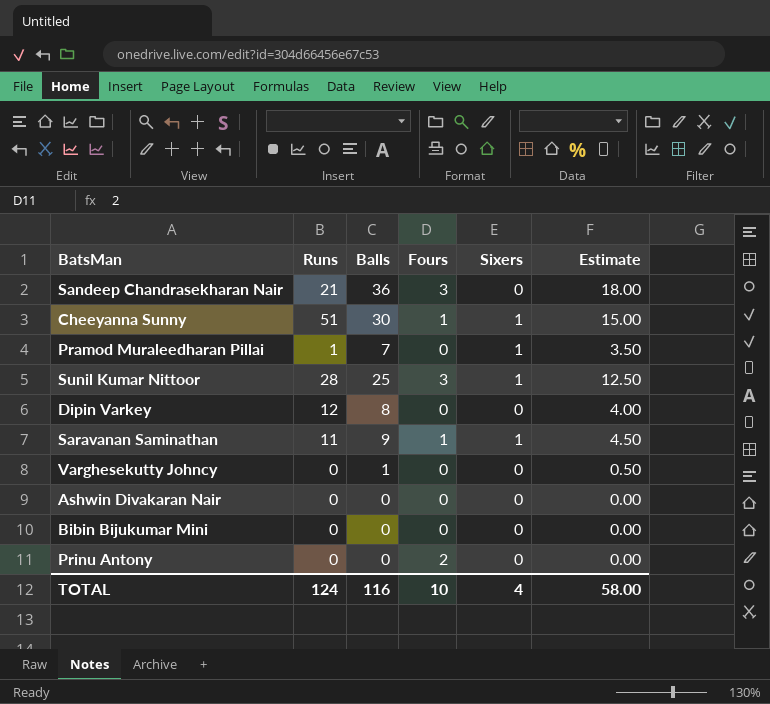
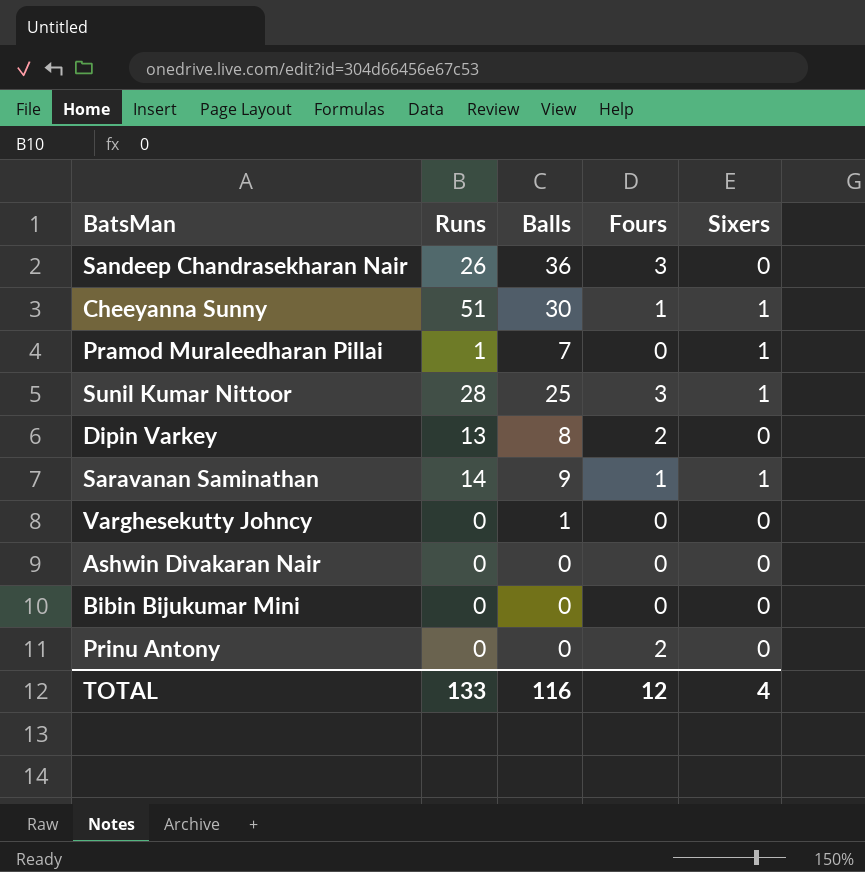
column Estimate | formula: [Balls] * 0.5 -> none
Sandeep Chandrasekharan Nair | Runs: 21 -> 26
Dipin Varkey | Runs: 12 -> 13
Dipin Varkey | Fours: 0 -> 2
Saravanan Saminathan | Runs: 11 -> 14
TOTAL | Runs: 124 -> 133
TOTAL | Fours: 10 -> 12

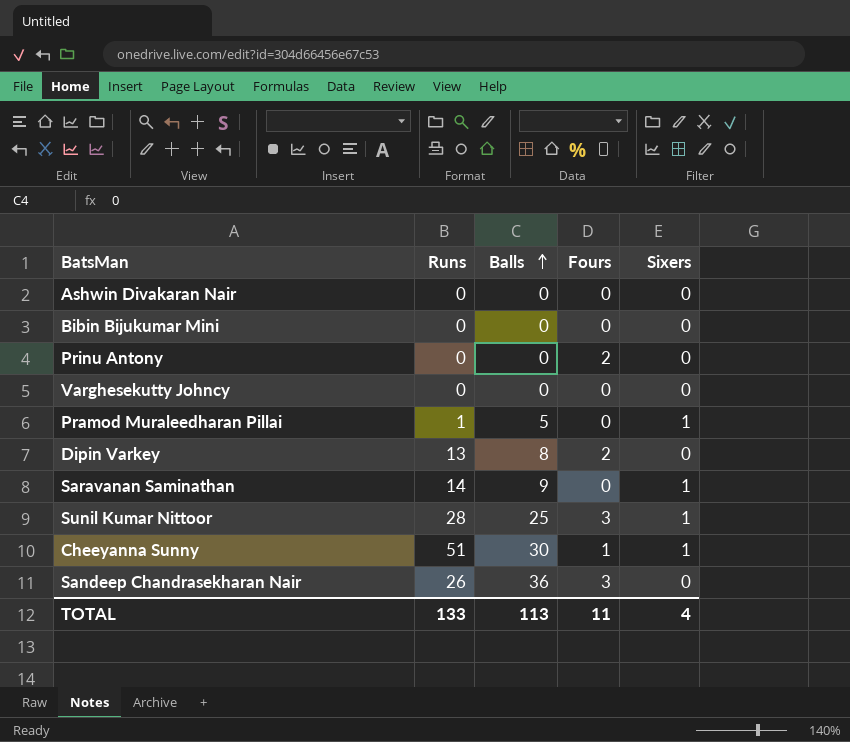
row order: none -> Balls ascending
Varghesekutty Johncy | Balls: 1 -> 0
Pramod Muraleedharan Pillai | Balls: 7 -> 5
Saravanan Saminathan | Fours: 1 -> 0
TOTAL | Balls: 116 -> 113
TOTAL | Fours: 12 -> 11

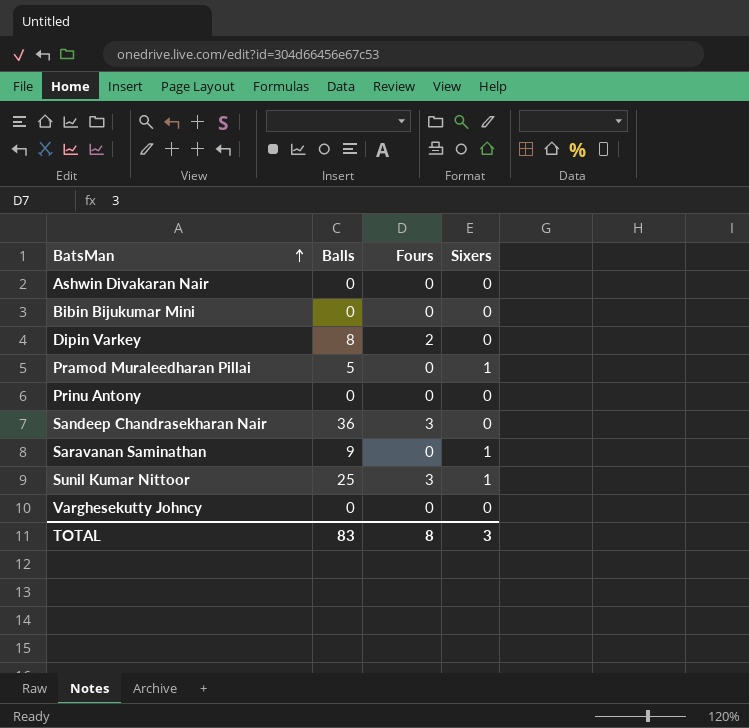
row order: Balls ascending -> BatsMan ascending
column Runs | position: 2 -> none
row Cheeyanna Sunny: 51 | 30 | 1 | 1 -> none
Prinu Antony | Fours: 2 -> 0
TOTAL | Balls: 113 -> 83
TOTAL | Fours: 11 -> 8
TOTAL | Sixers: 4 -> 3

